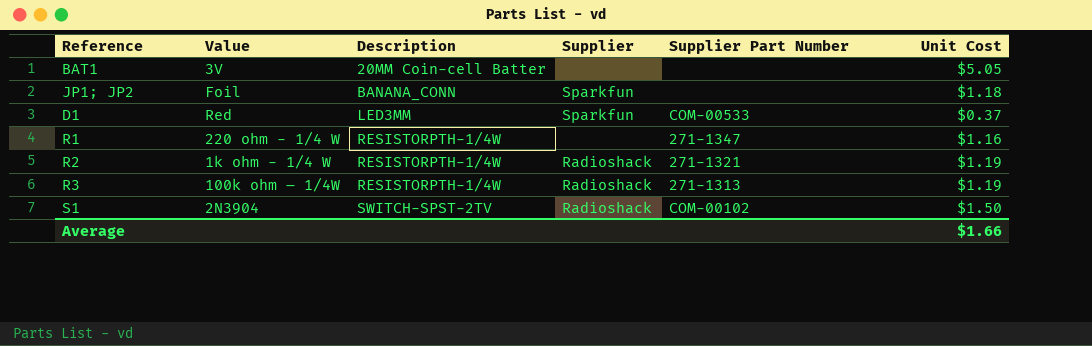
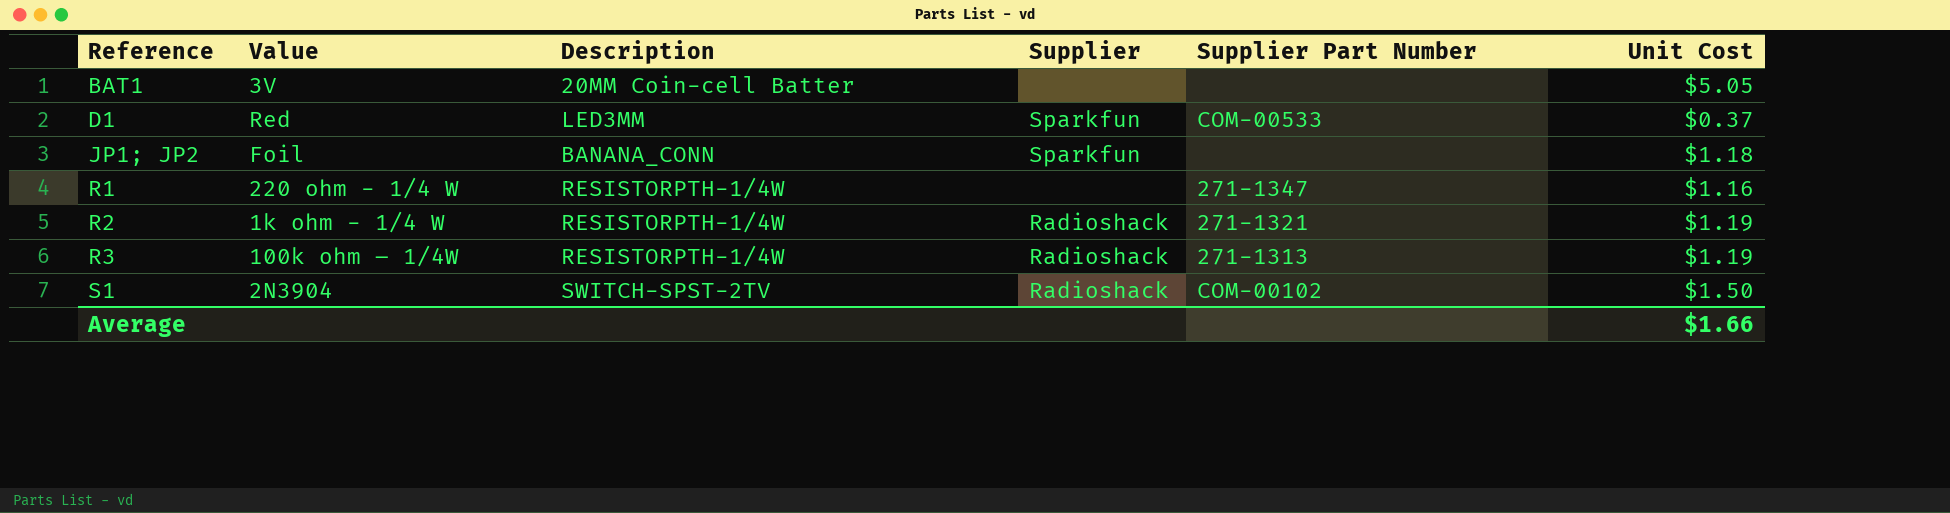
row order: Description ascending -> Reference ascending

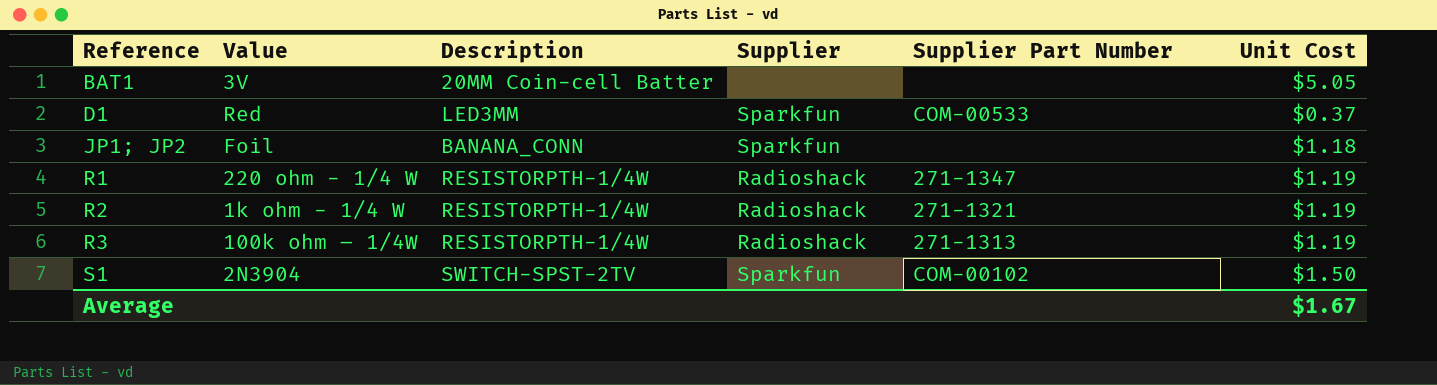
R1 | Supplier: none -> Radioshack
R1 | Unit Cost: $1.16 -> $1.19
S1 | Supplier: Radioshack -> Sparkfun
Average | Unit Cost: $1.66 -> $1.67

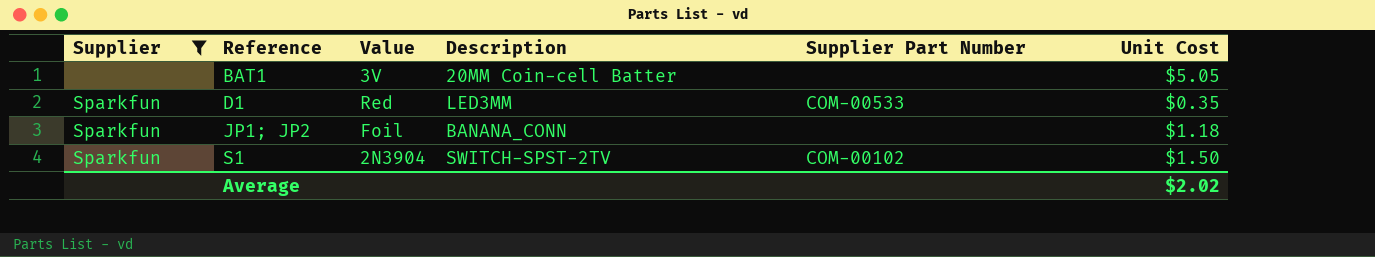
filter: none -> Supplier != Radioshack
column Supplier | position: 4 -> 1
D1 | Unit Cost: $0.37 -> $0.35
Average | Unit Cost: $1.67 -> $2.02

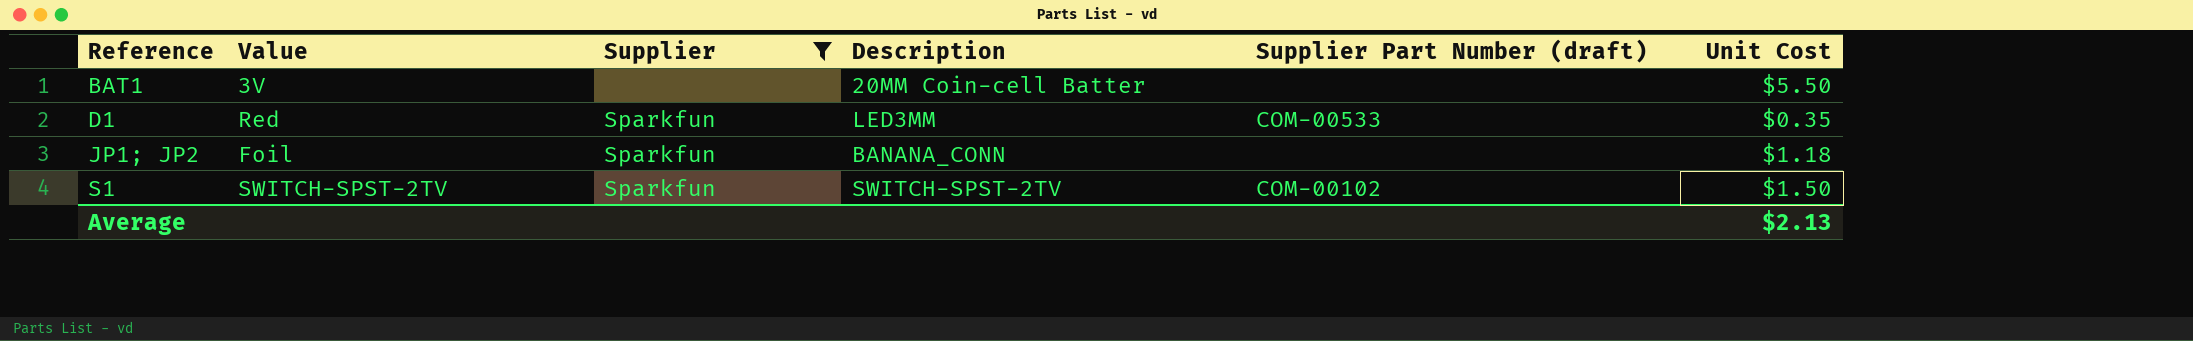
column Supplier | position: 1 -> 3
column name: Supplier Part Number -> Supplier Part Number (draft)
BAT1 | Unit Cost: $5.05 -> $5.50
S1 | Value: 2N3904 -> SWITCH-SPST-2TV
Average | Unit Cost: $2.02 -> $2.13

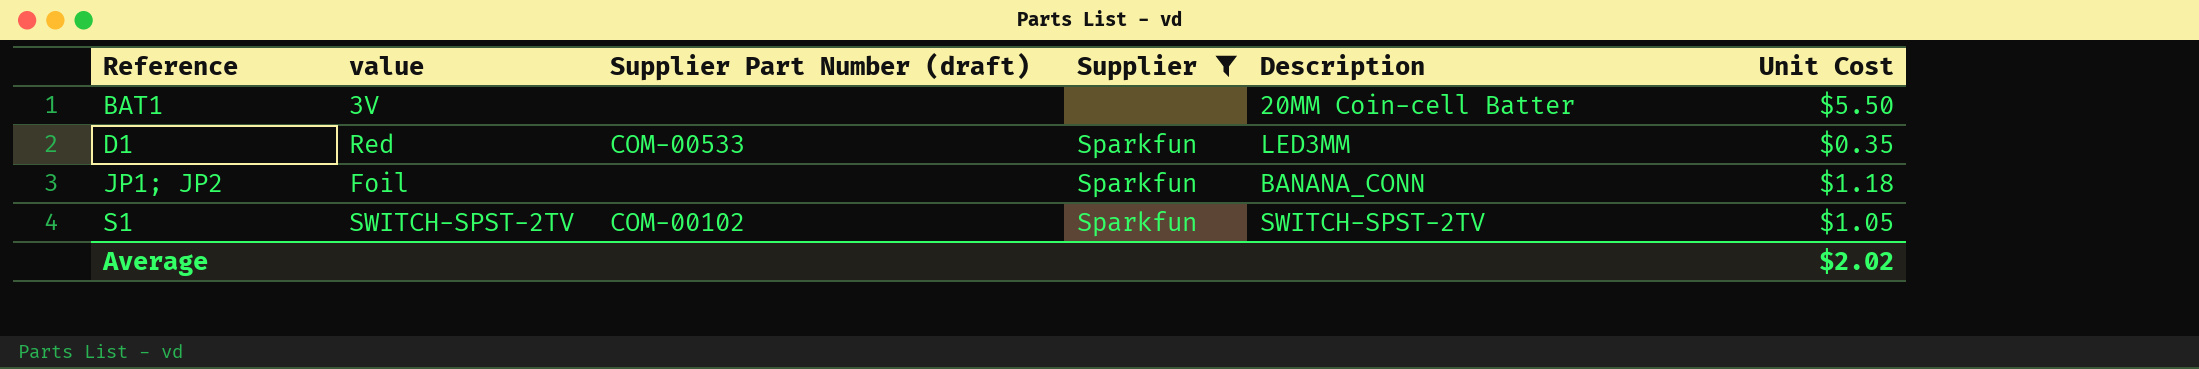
column name: Value -> value
column Supplier Part Number (draft) | position: 5 -> 3
S1 | Unit Cost: $1.50 -> $1.05
Average | Unit Cost: $2.13 -> $2.02

